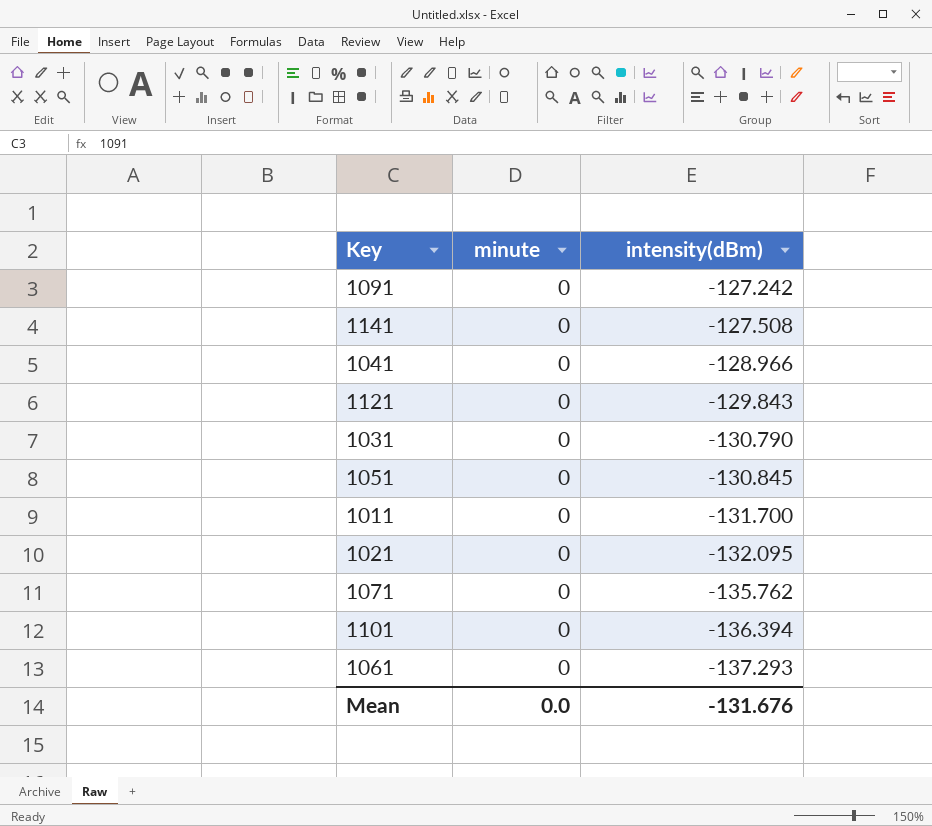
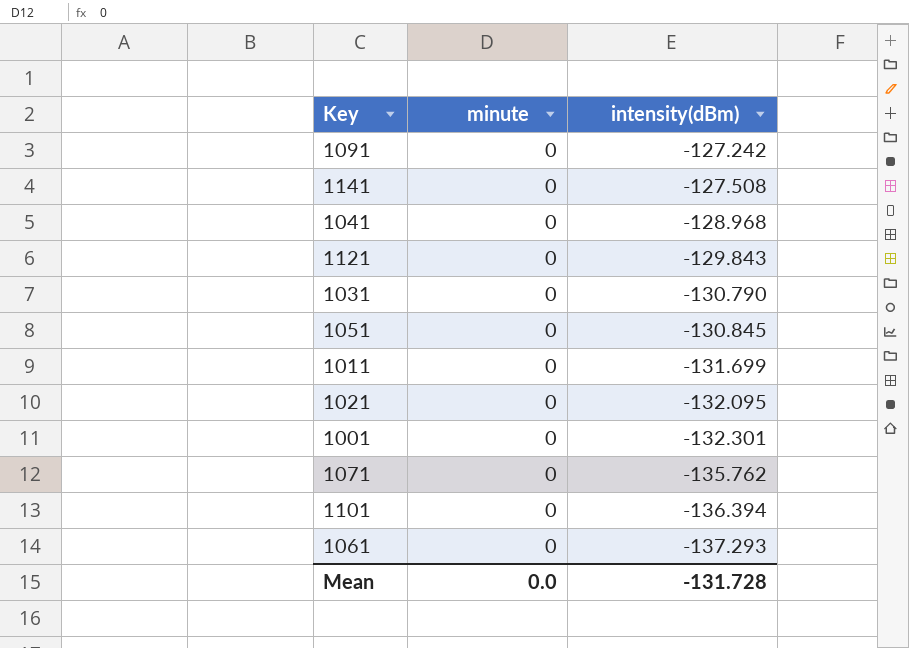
1041 | intensity(dBm): -128.966 -> -128.968
1011 | intensity(dBm): -131.700 -> -131.699
row 1001: none -> 0 | -132.301
Mean | intensity(dBm): -131.676 -> -131.728

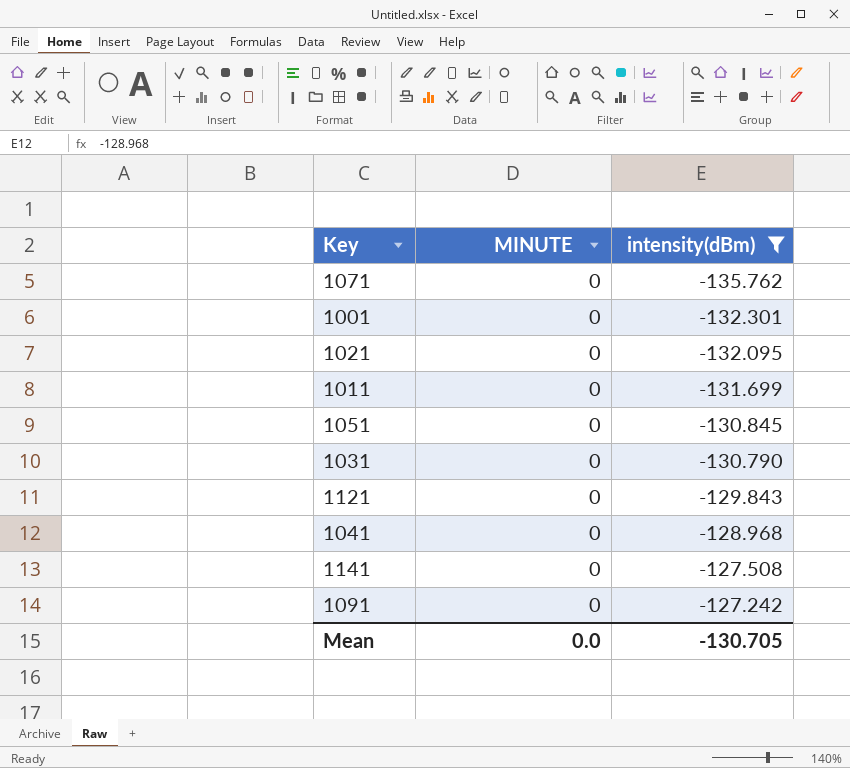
filter: none -> intensity(dBm) >= -135.762
row order: intensity(dBm) descending -> intensity(dBm) ascending
column name: minute -> MINUTE
Mean | intensity(dBm): -131.728 -> -130.705

